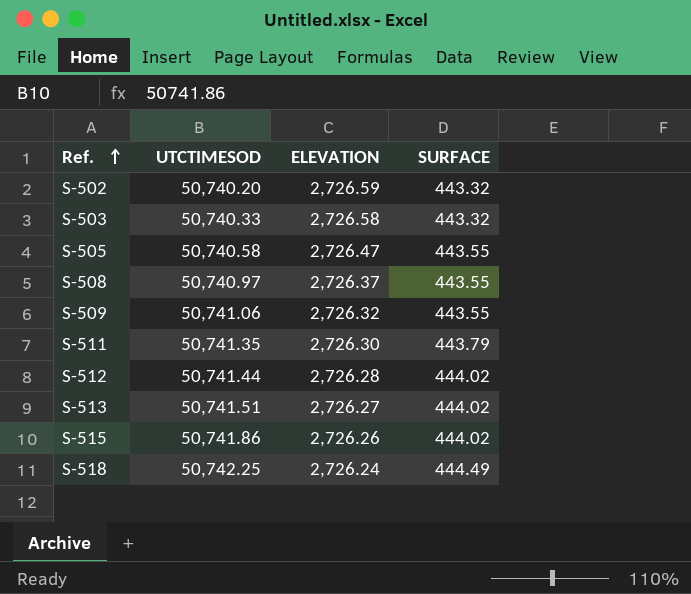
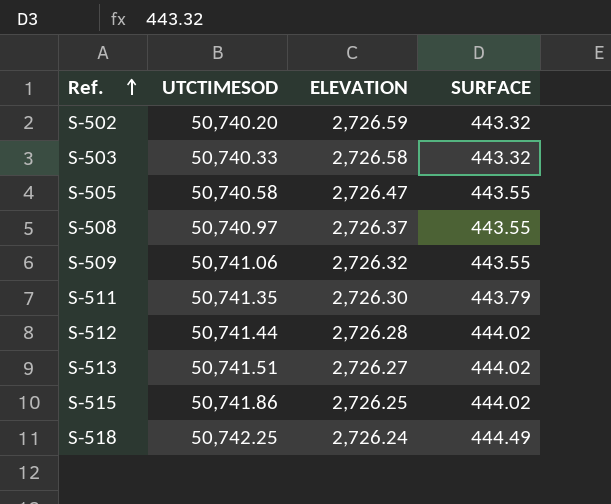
S-515 | ELEVATION: 2,726.26 -> 2,726.25

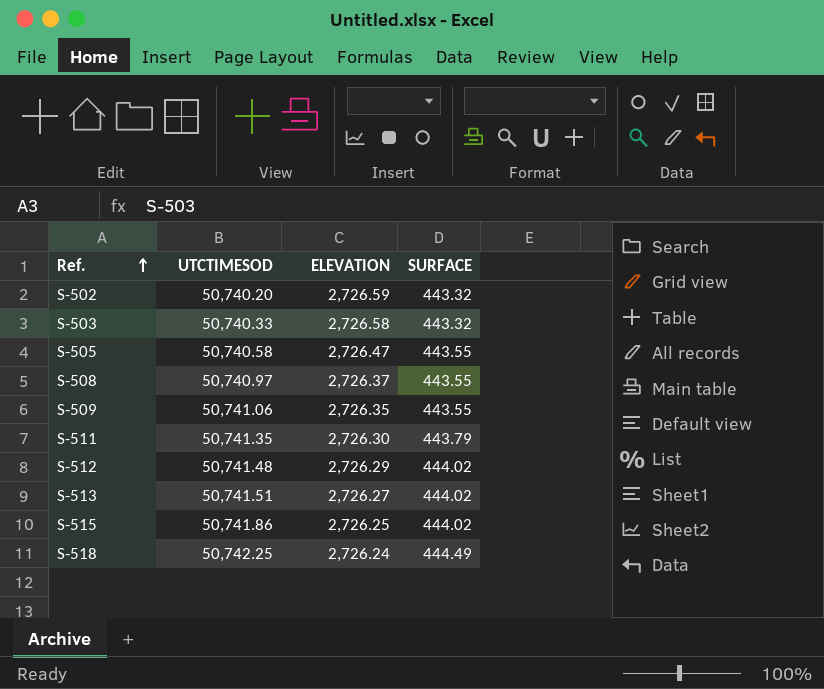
S-509 | ELEVATION: 2,726.32 -> 2,726.35
S-512 | UTCTIMESOD: 50,741.44 -> 50,741.48
S-512 | ELEVATION: 2,726.28 -> 2,726.29

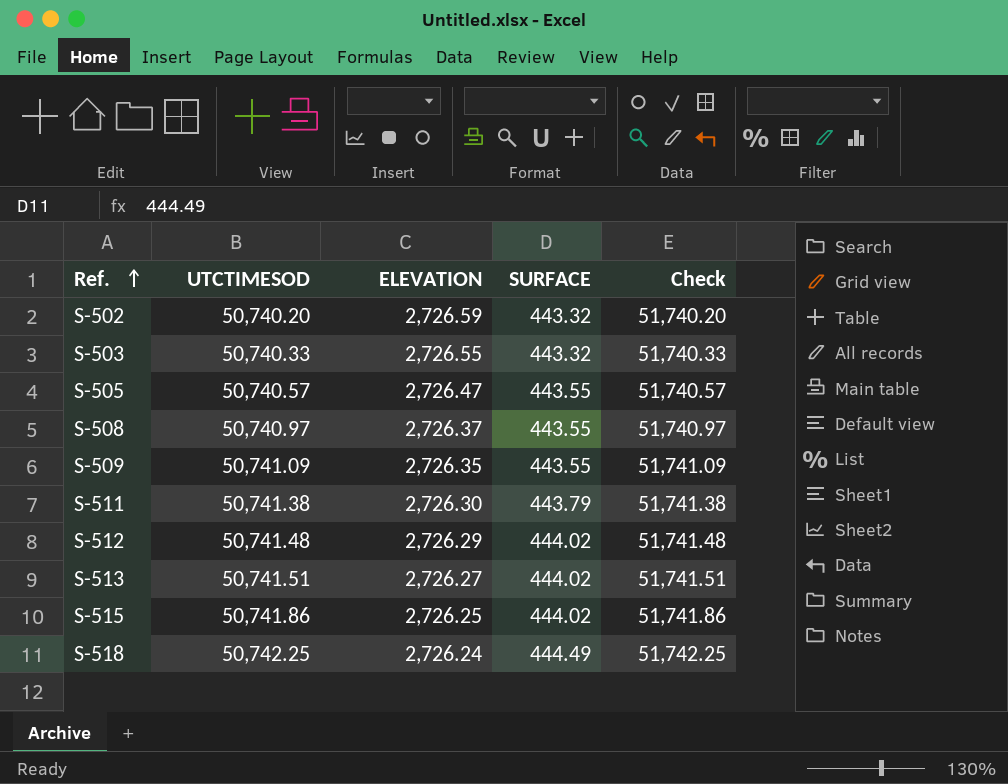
column Check | formula: none -> [UTCTIMESOD] + 1000
S-503 | ELEVATION: 2,726.58 -> 2,726.55
S-505 | UTCTIMESOD: 50,740.58 -> 50,740.57
S-509 | UTCTIMESOD: 50,741.06 -> 50,741.09
S-511 | UTCTIMESOD: 50,741.35 -> 50,741.38

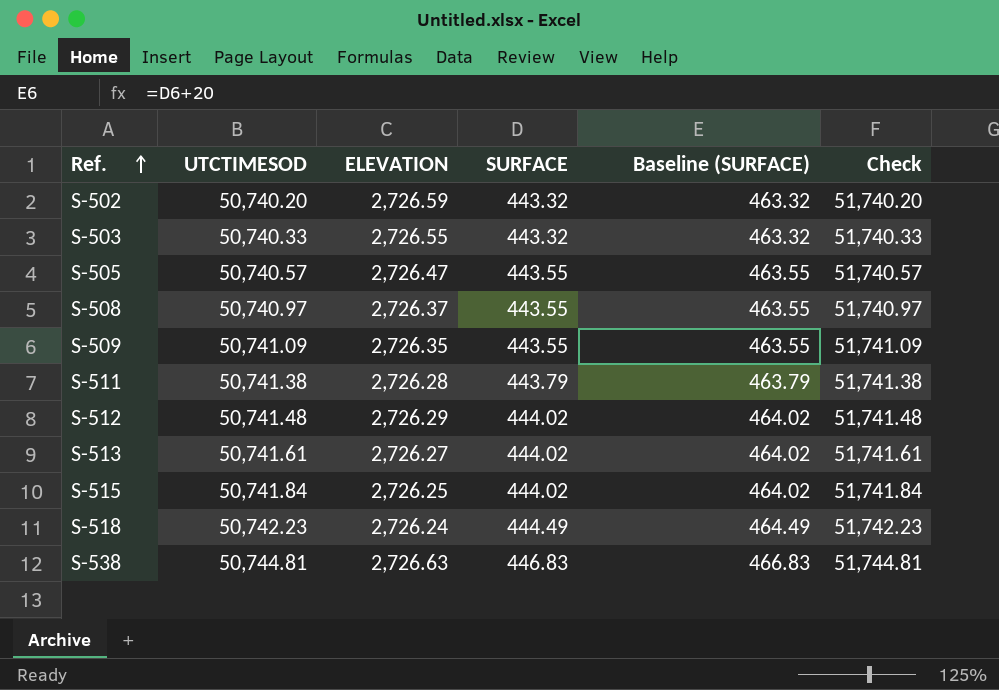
column Baseline (SURFACE) | formula: none -> [SURFACE] + 20
S-511 | ELEVATION: 2,726.30 -> 2,726.28
S-513 | UTCTIMESOD: 50,741.51 -> 50,741.61
S-513 | Check: 51,741.51 -> 51,741.61
S-515 | UTCTIMESOD: 50,741.86 -> 50,741.84
S-515 | Check: 51,741.86 -> 51,741.84
S-518 | UTCTIMESOD: 50,742.25 -> 50,742.23
S-518 | Check: 51,742.25 -> 51,742.23
row S-538: none -> 50,744.81 | 2,726.63 | 446.83 | 466.83 | 51,744.81

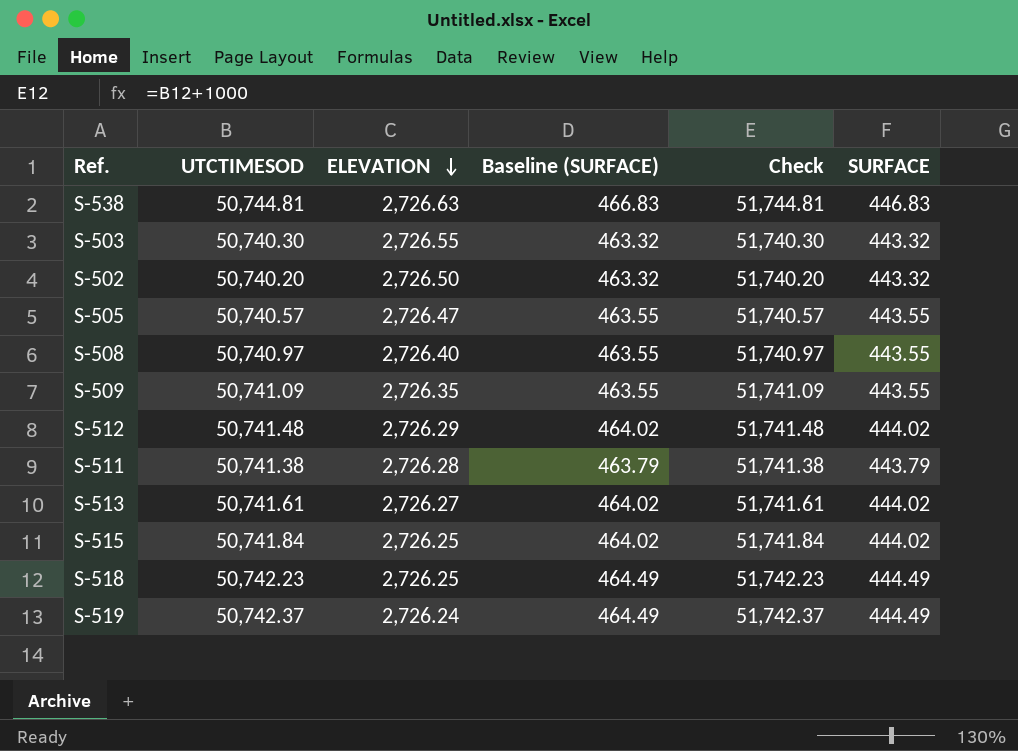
row order: Ref. ascending -> ELEVATION descending
column SURFACE | position: 4 -> 6
S-503 | UTCTIMESOD: 50,740.33 -> 50,740.30
S-503 | Check: 51,740.33 -> 51,740.30
S-502 | ELEVATION: 2,726.59 -> 2,726.50
S-508 | ELEVATION: 2,726.37 -> 2,726.40
S-518 | ELEVATION: 2,726.24 -> 2,726.25
row S-519: none -> 50,742.37 | 2,726.24 | 464.49 | 51,742.37 | 444.49

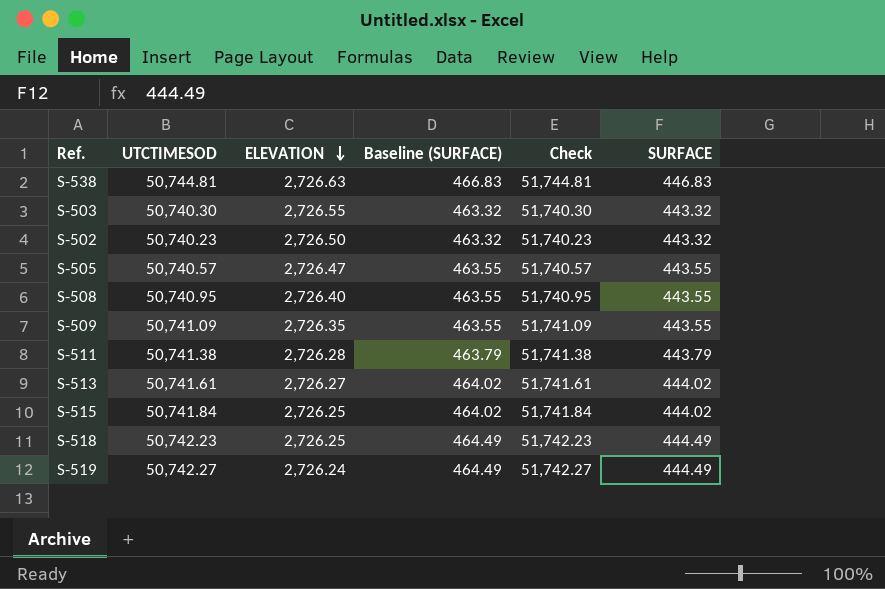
row S-512: 50,741.48 | 2,726.29 | 464.02 | 51,741.48 | 444.02 -> none
S-502 | UTCTIMESOD: 50,740.20 -> 50,740.23
S-502 | Check: 51,740.20 -> 51,740.23
S-508 | UTCTIMESOD: 50,740.97 -> 50,740.95
S-508 | Check: 51,740.97 -> 51,740.95
S-519 | UTCTIMESOD: 50,742.37 -> 50,742.27
S-519 | Check: 51,742.37 -> 51,742.27

